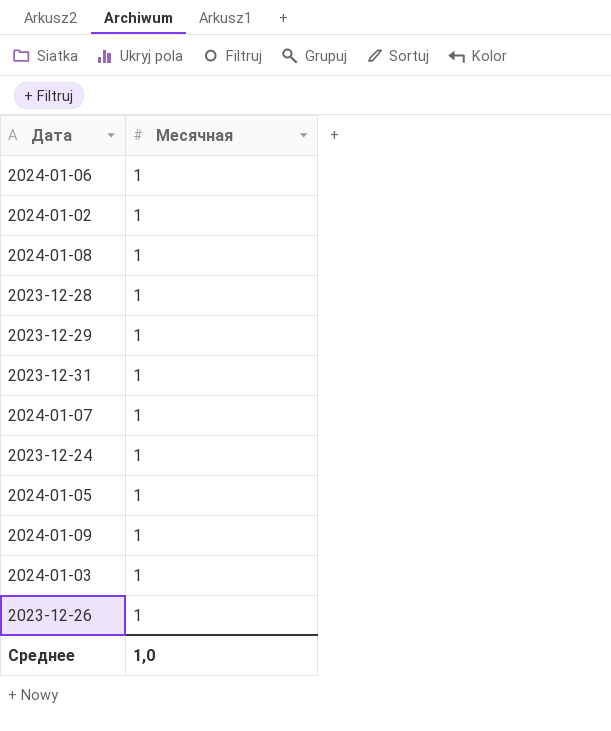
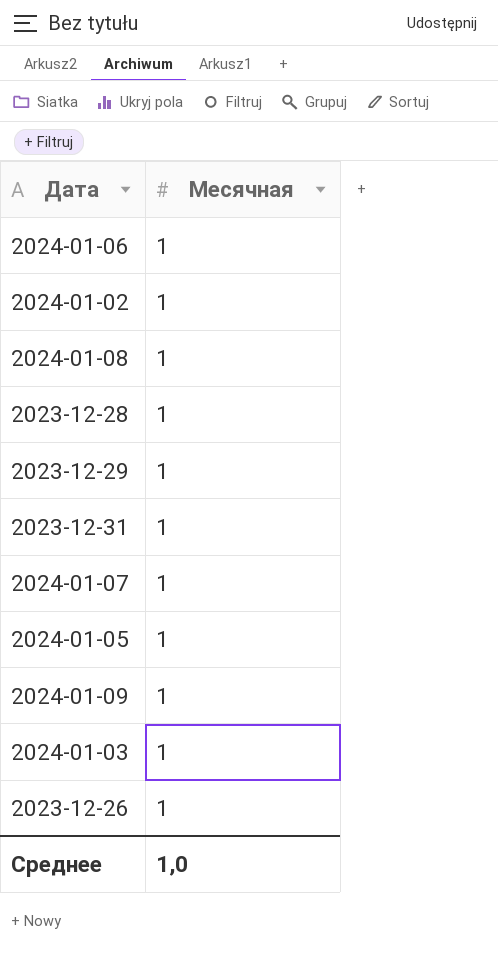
row 2023-12-24: 1 -> none

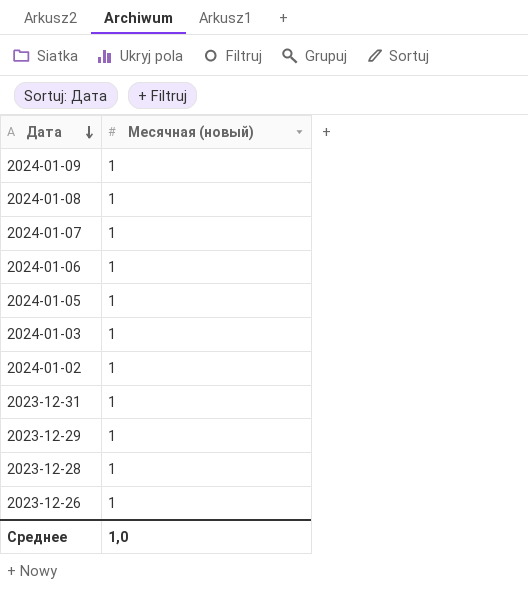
row order: none -> Дата descending
column name: Месячная -> Месячная (новый)

